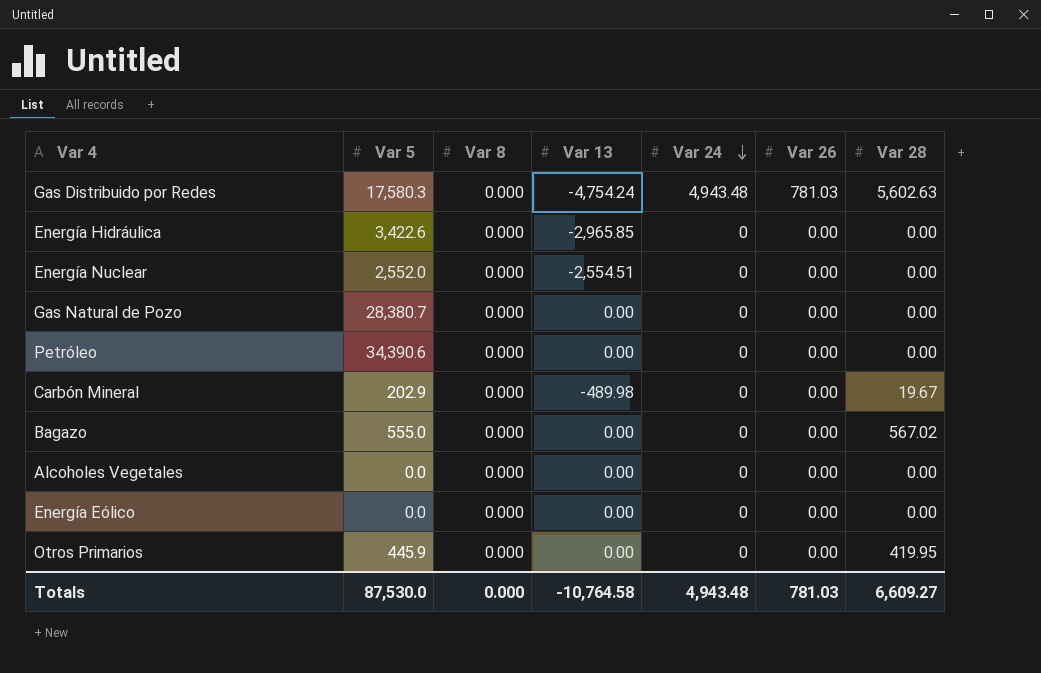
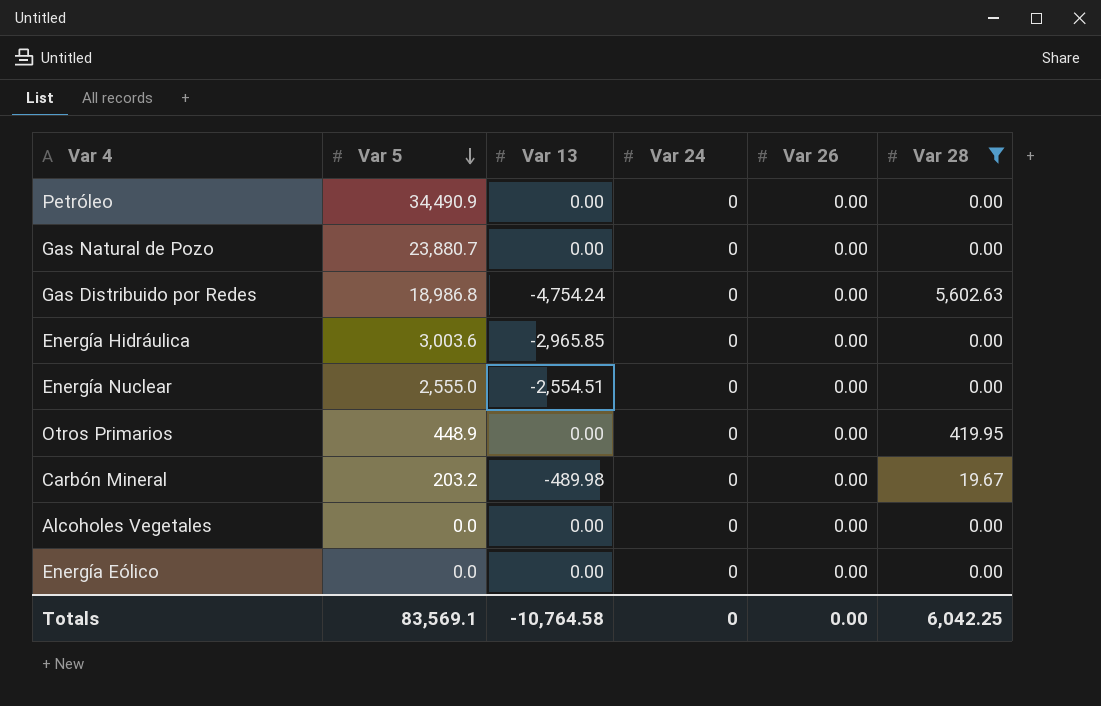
filter: none -> Var 28 != 567.02
row order: Var 24 descending -> Var 5 descending
column Var 8 | position: 3 -> none
Petróleo | Var 5: 34,390.6 -> 34,490.9
Gas Natural de Pozo | Var 5: 28,380.7 -> 23,880.7
Gas Distribuido por Redes | Var 5: 17,580.3 -> 18,986.8
Gas Distribuido por Redes | Var 24: 4,943.48 -> 0
Gas Distribuido por Redes | Var 26: 781.03 -> 0.00
Energía Hidráulica | Var 5: 3,422.6 -> 3,003.6
Energía Nuclear | Var 5: 2,552.0 -> 2,555.0
Otros Primarios | Var 5: 445.9 -> 448.9
Carbón Mineral | Var 5: 202.9 -> 203.2
Totals | Var 5: 87,530.0 -> 83,569.1
Totals | Var 24: 4,943.48 -> 0
Totals | Var 26: 781.03 -> 0.00
Totals | Var 28: 6,609.27 -> 6,042.25

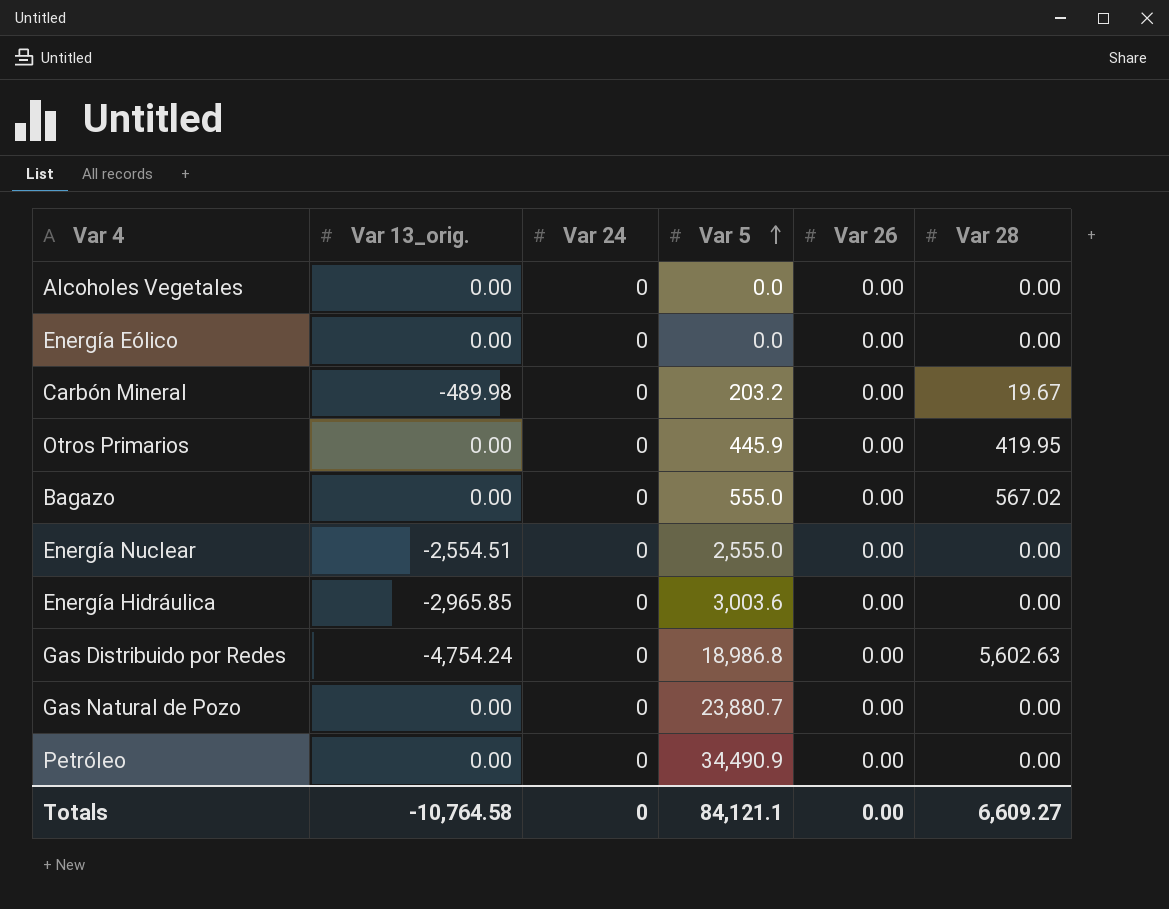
filter: Var 28 != 567.02 -> none
row order: Var 5 descending -> Var 5 ascending
column name: Var 13 -> Var 13_orig.
column Var 5 | position: 2 -> 4
Otros Primarios | Var 5: 448.9 -> 445.9
Totals | Var 5: 83,569.1 -> 84,121.1
Totals | Var 28: 6,042.25 -> 6,609.27

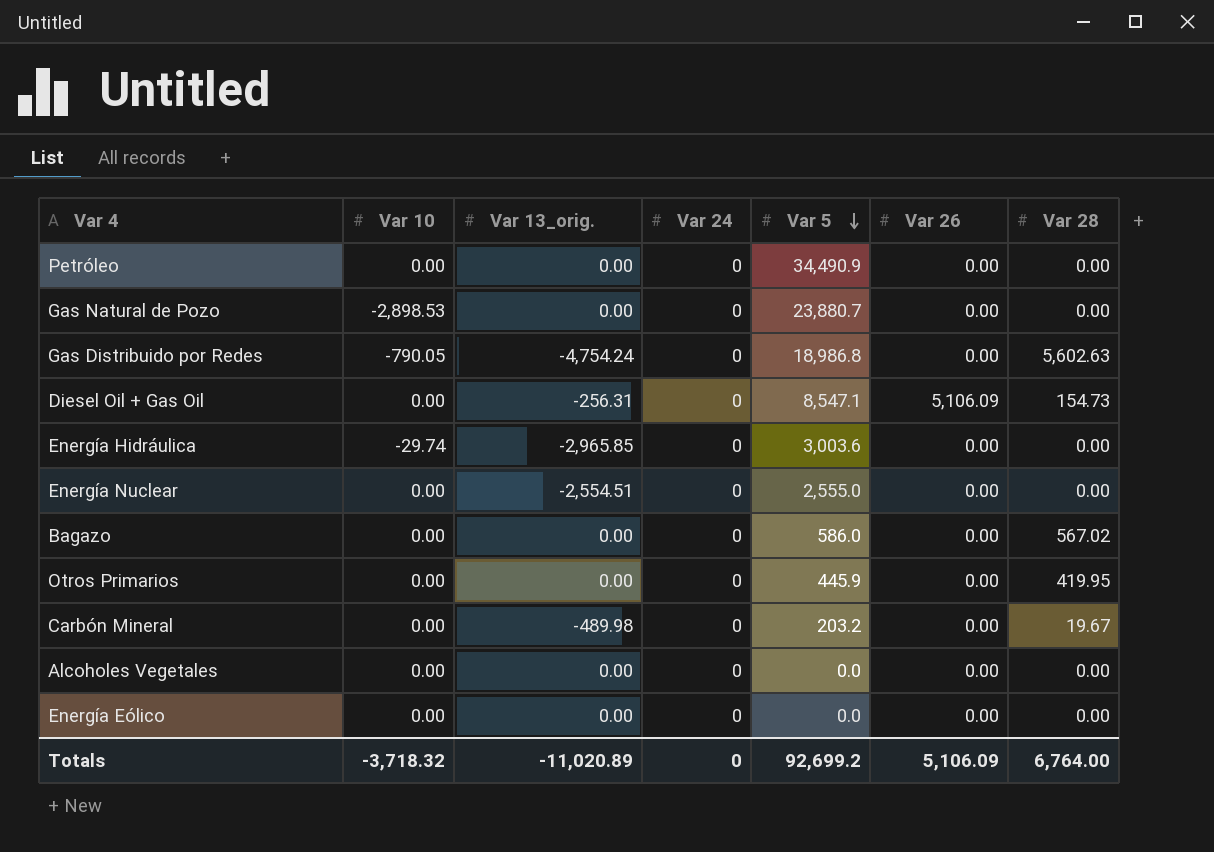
row order: Var 5 ascending -> Var 5 descending
column Var 10 | position: none -> 2
row Diesel Oil + Gas Oil: none -> 0.00 | -256.31 | 0 | 8,547.1 | 5,106.09 | 154.73
Bagazo | Var 5: 555.0 -> 586.0
Totals | Var 13_orig.: -10,764.58 -> -11,020.89
Totals | Var 5: 84,121.1 -> 92,699.2
Totals | Var 26: 0.00 -> 5,106.09
Totals | Var 28: 6,609.27 -> 6,764.00

